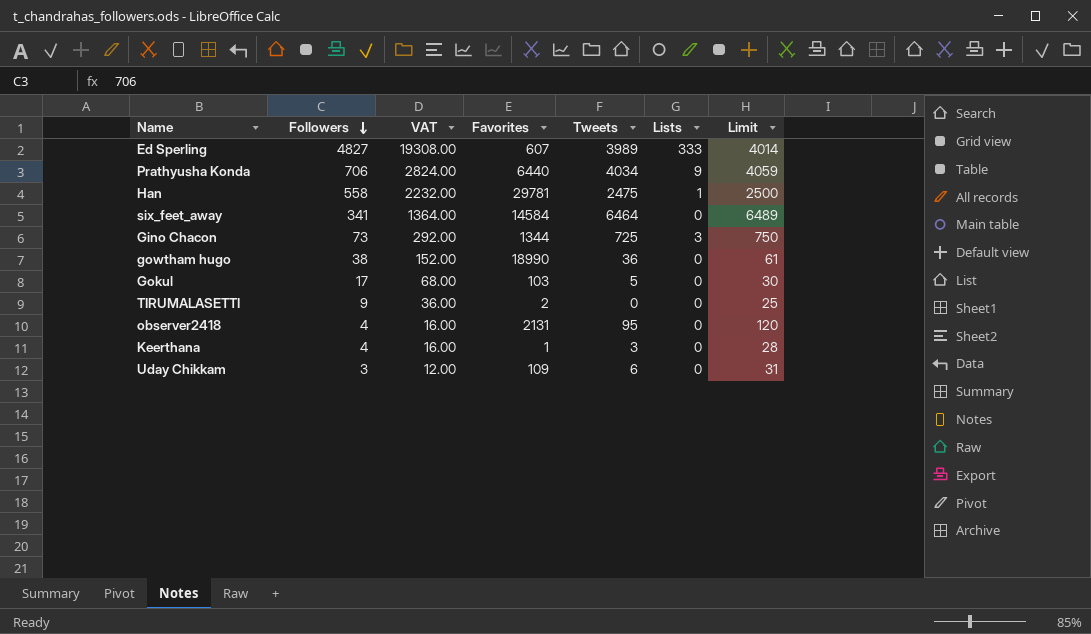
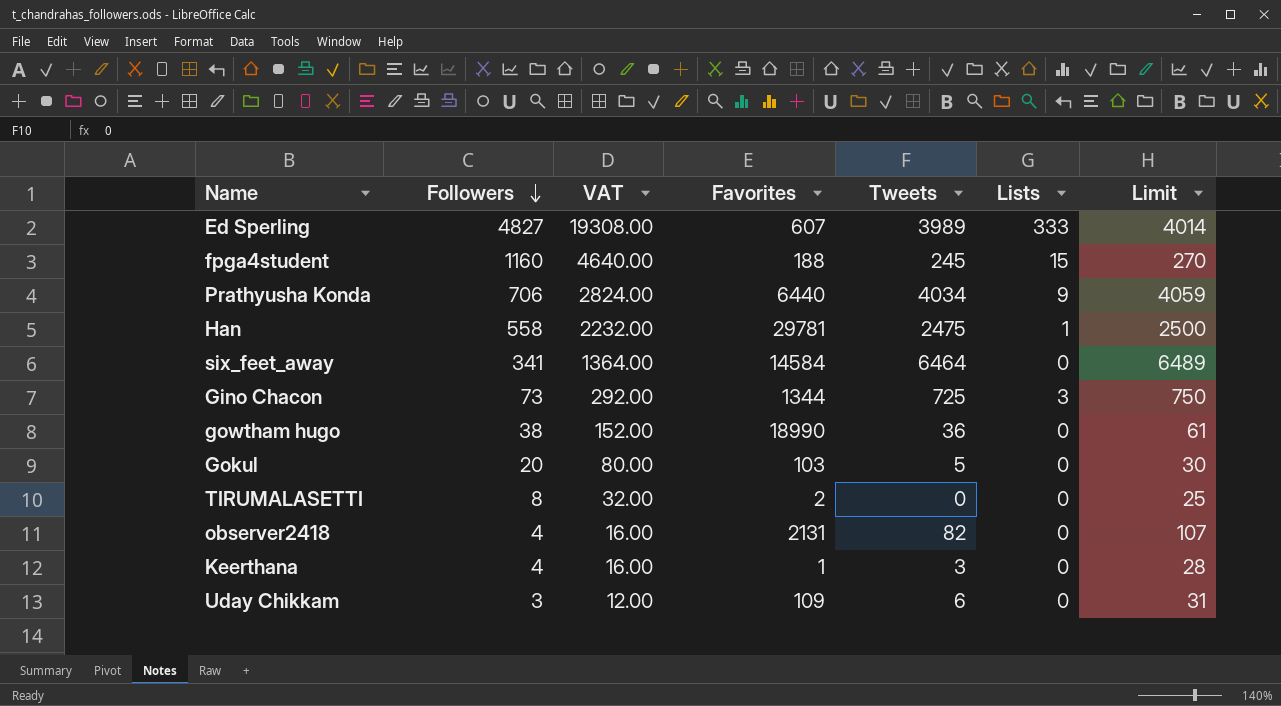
row fpga4student: none -> 1160 | 4640.00 | 188 | 245 | 15 | 270
Gokul | Followers: 17 -> 20
Gokul | VAT: 68.00 -> 80.00
TIRUMALASETTI | Followers: 9 -> 8
TIRUMALASETTI | VAT: 36.00 -> 32.00
observer2418 | Tweets: 95 -> 82
observer2418 | Limit: 120 -> 107

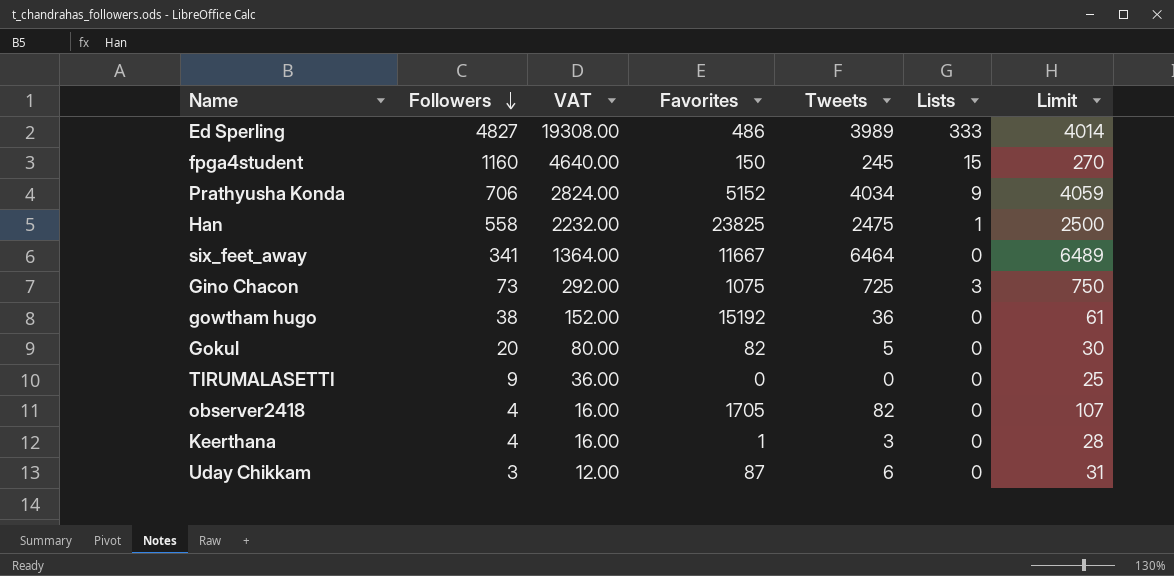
Ed Sperling | Favorites: 607 -> 486
fpga4student | Favorites: 188 -> 150
Prathyusha Konda | Favorites: 6440 -> 5152
Han | Favorites: 29781 -> 23825
six_feet_away | Favorites: 14584 -> 11667
Gino Chacon | Favorites: 1344 -> 1075
gowtham hugo | Favorites: 18990 -> 15192
Gokul | Favorites: 103 -> 82
TIRUMALASETTI | Followers: 8 -> 9
TIRUMALASETTI | VAT: 32.00 -> 36.00
TIRUMALASETTI | Favorites: 2 -> 0
observer2418 | Favorites: 2131 -> 1705
Uday Chikkam | Favorites: 109 -> 87

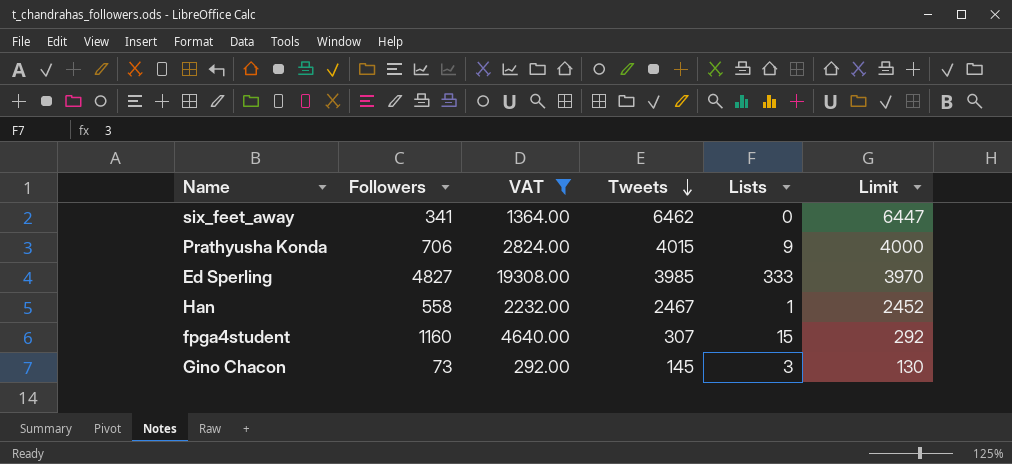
filter: none -> VAT >= 292.00
row order: Followers descending -> Tweets descending
column Favorites | position: 4 -> none
column Limit | formula: [Tweets] + 25 -> [Tweets] - 15
six_feet_away | Tweets: 6464 -> 6462
Prathyusha Konda | Tweets: 4034 -> 4015
Ed Sperling | Tweets: 3989 -> 3985
Han | Tweets: 2475 -> 2467
fpga4student | Tweets: 245 -> 307
Gino Chacon | Tweets: 725 -> 145

